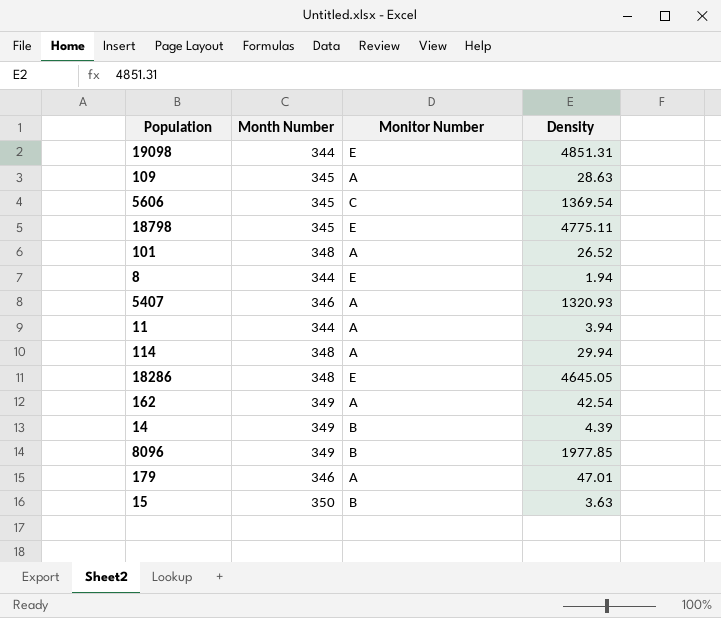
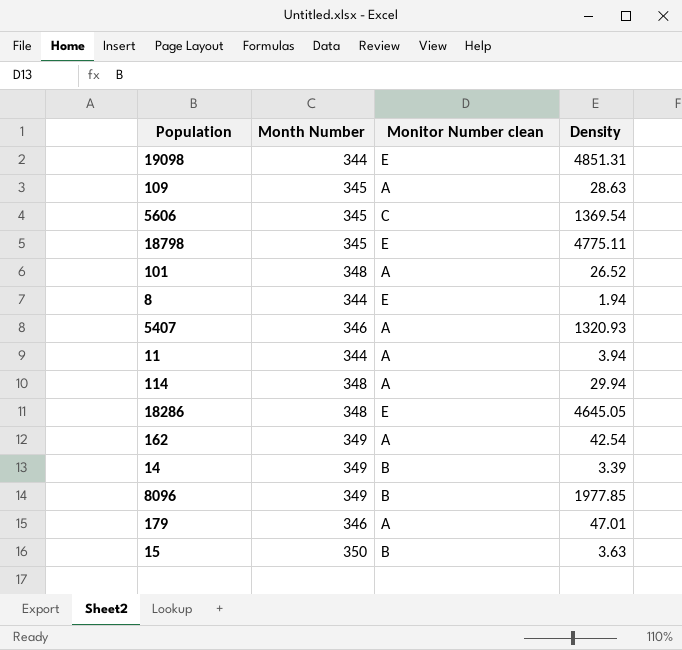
column name: Monitor Number -> Monitor Number clean
14 | Density: 4.39 -> 3.39

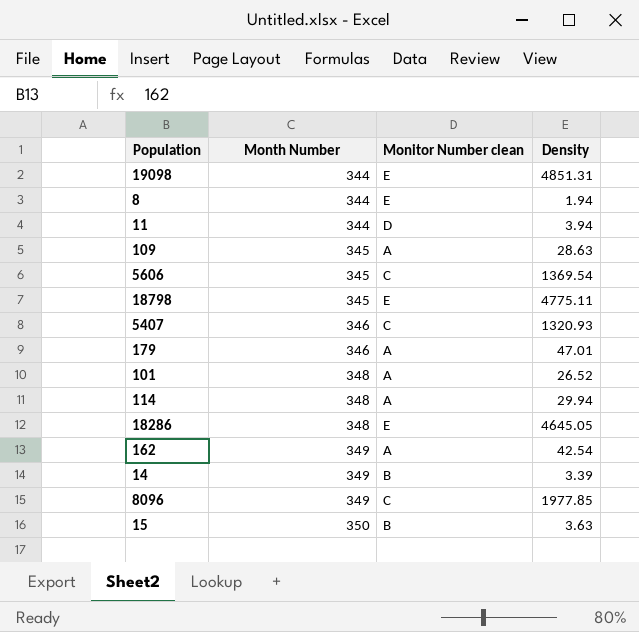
row order: none -> Month Number ascending
11 | Monitor Number clean: A -> D
5407 | Monitor Number clean: A -> C
8096 | Monitor Number clean: B -> C

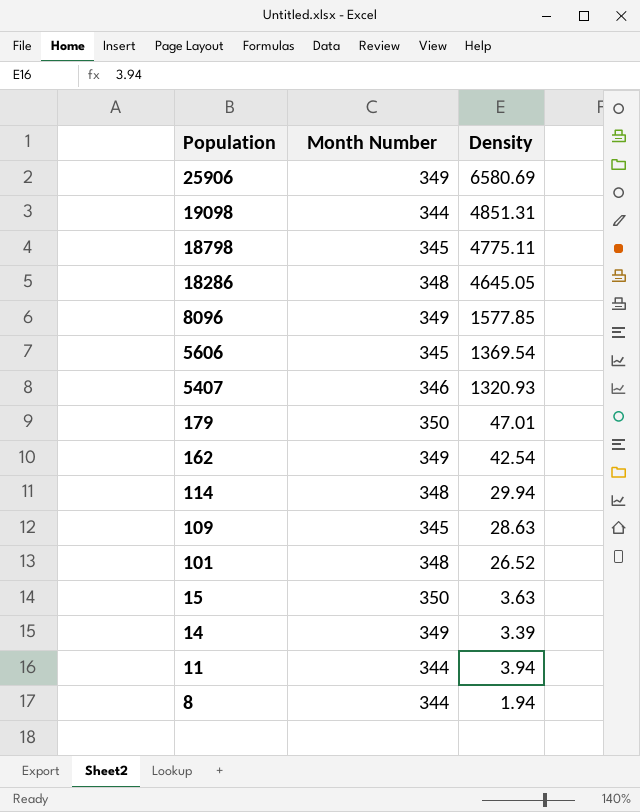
row order: Month Number ascending -> Population descending
column Monitor Number clean | position: 3 -> none
row 25906: none -> 349 | 6580.69
8096 | Density: 1977.85 -> 1577.85
179 | Month Number: 346 -> 350

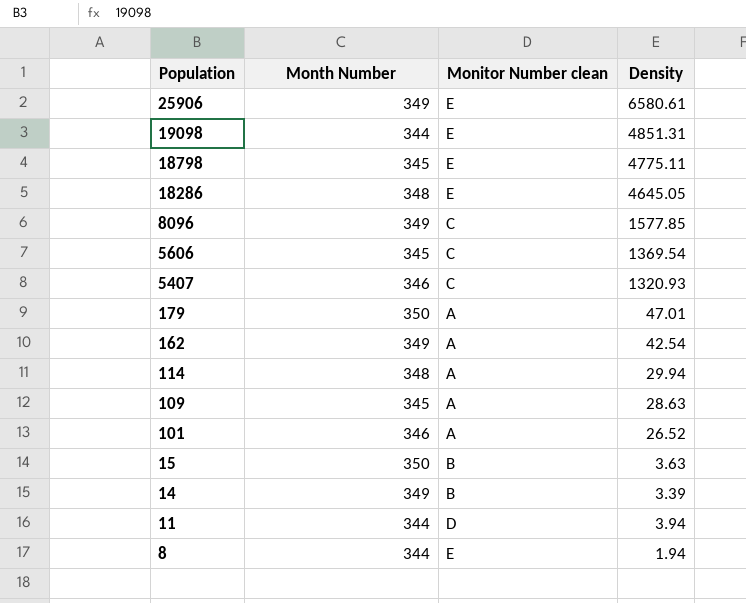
column Monitor Number clean | position: none -> 3
25906 | Density: 6580.69 -> 6580.61
101 | Month Number: 348 -> 346

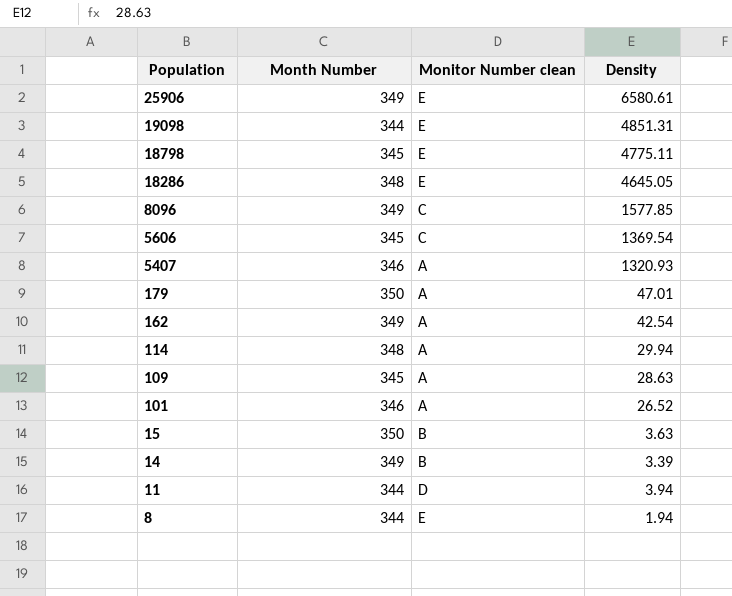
5407 | Monitor Number clean: C -> A

